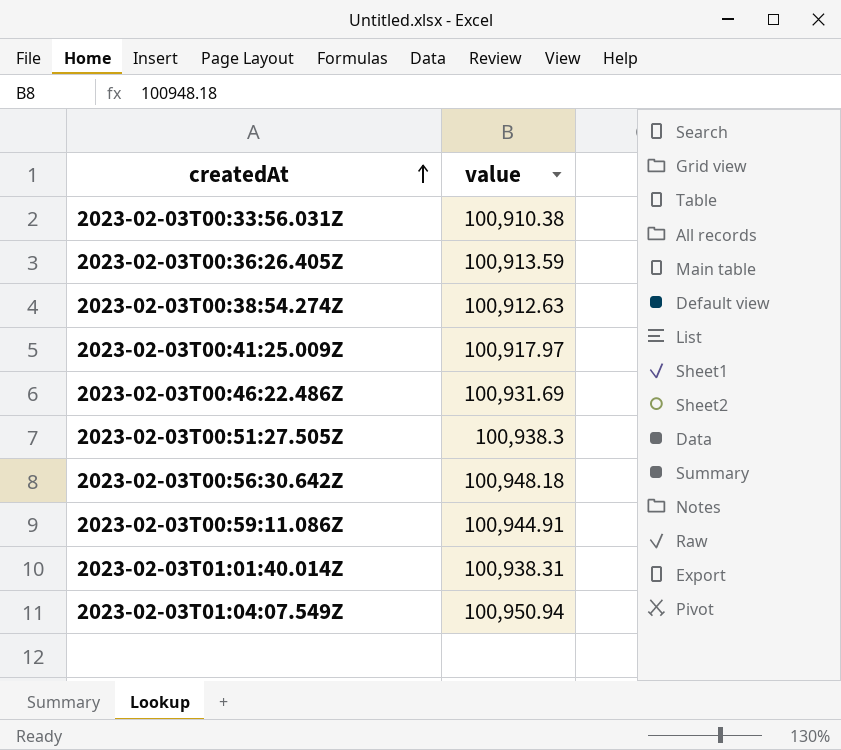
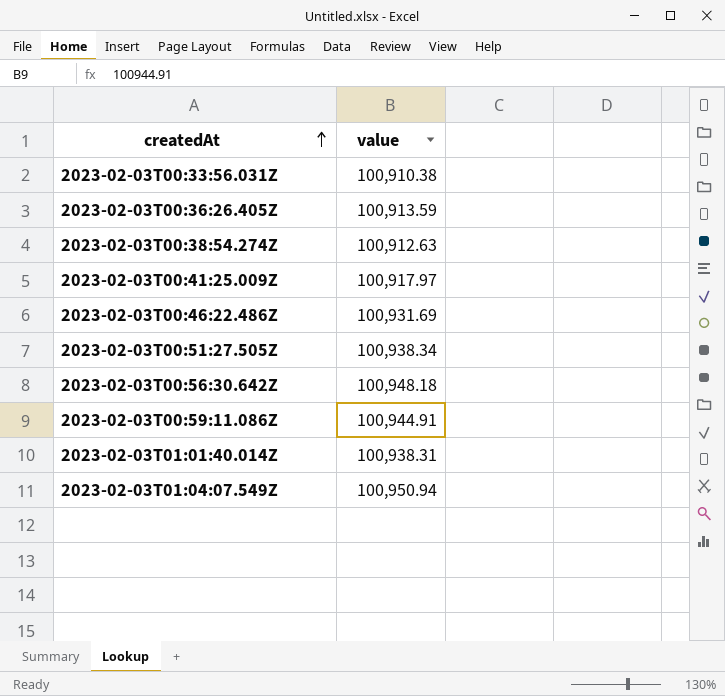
2023-02-03T00:51:27.505Z | value: 100,938.3 -> 100,938.34

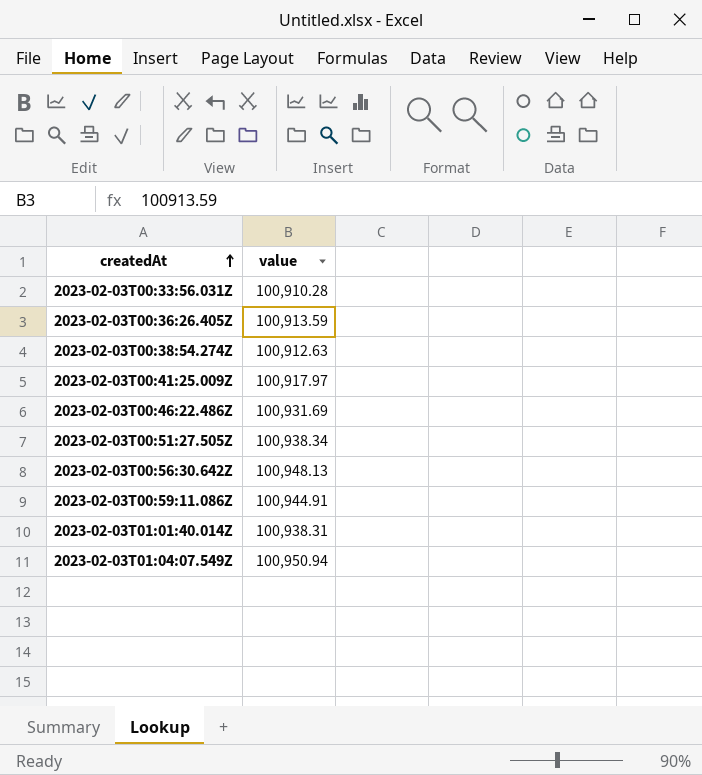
2023-02-03T00:33:56.031Z | value: 100,910.38 -> 100,910.28
2023-02-03T00:56:30.642Z | value: 100,948.18 -> 100,948.13

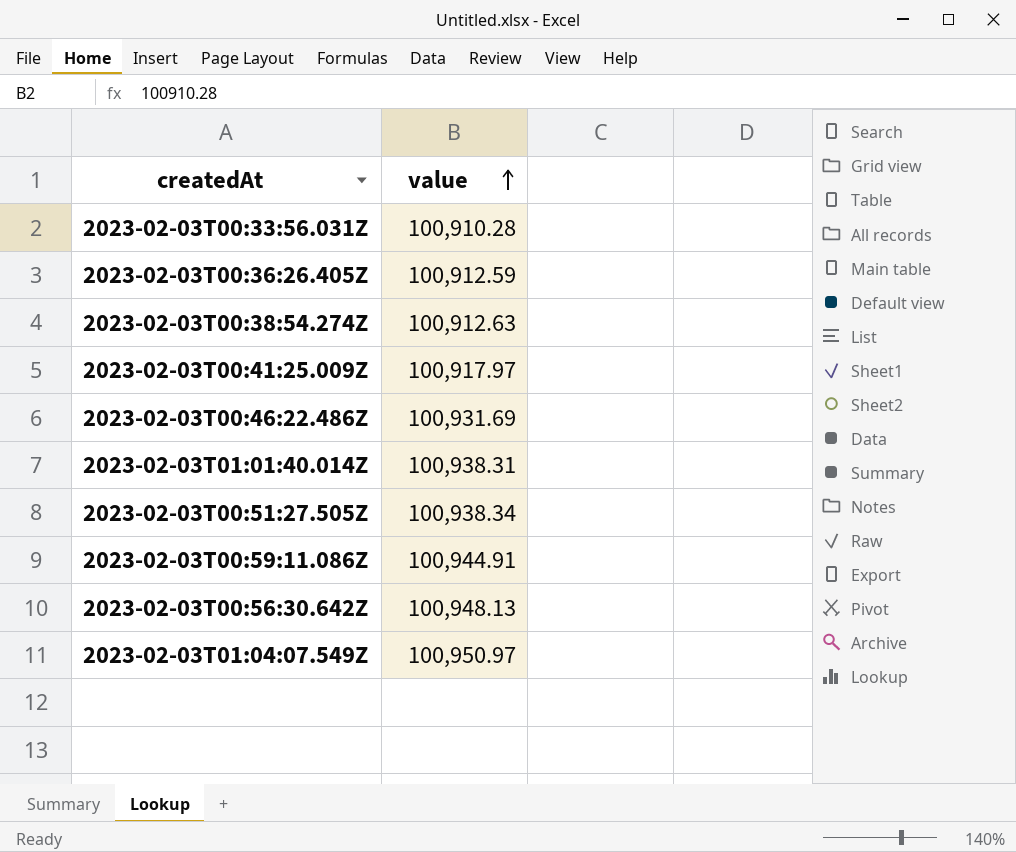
row order: createdAt ascending -> value ascending
2023-02-03T00:36:26.405Z | value: 100,913.59 -> 100,912.59
2023-02-03T01:04:07.549Z | value: 100,950.94 -> 100,950.97

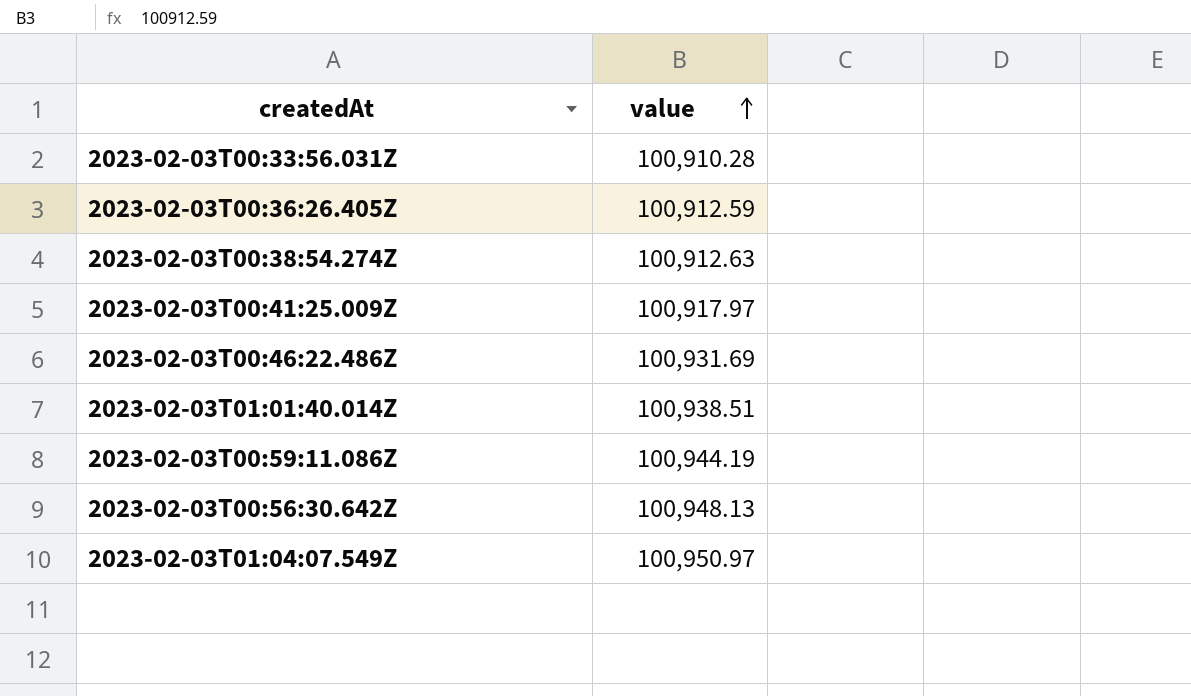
row 2023-02-03T00:51:27.505Z: 100,938.34 -> none
2023-02-03T01:01:40.014Z | value: 100,938.31 -> 100,938.51
2023-02-03T00:59:11.086Z | value: 100,944.91 -> 100,944.19

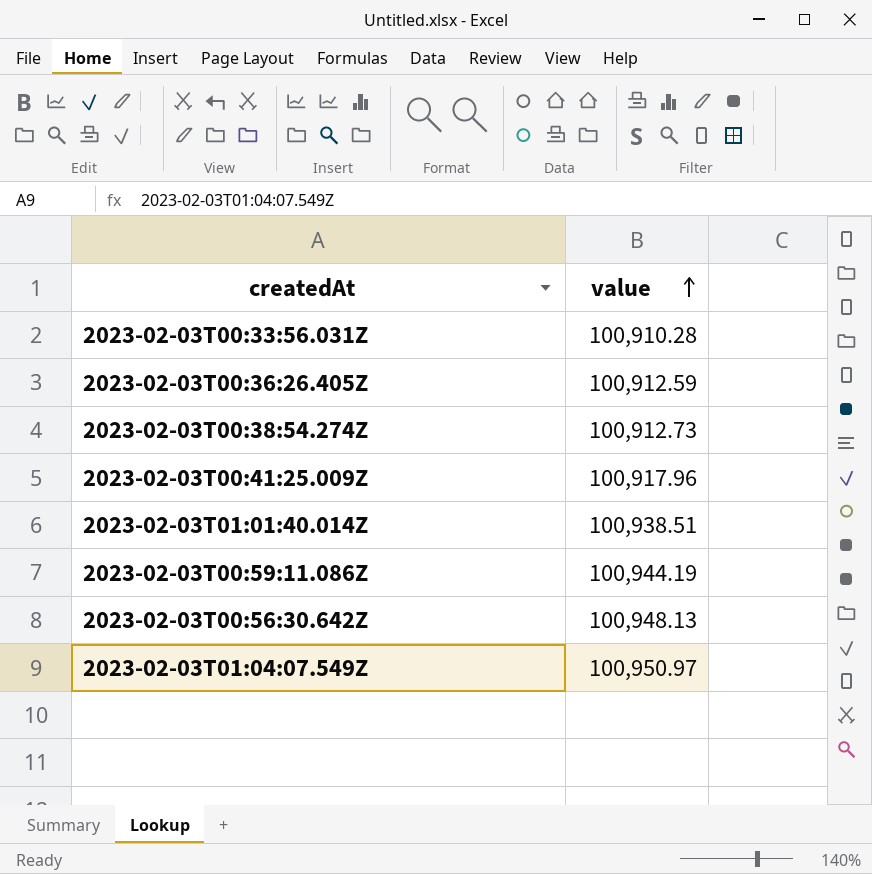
row 2023-02-03T00:46:22.486Z: 100,931.69 -> none
2023-02-03T00:38:54.274Z | value: 100,912.63 -> 100,912.73
2023-02-03T00:41:25.009Z | value: 100,917.97 -> 100,917.96

